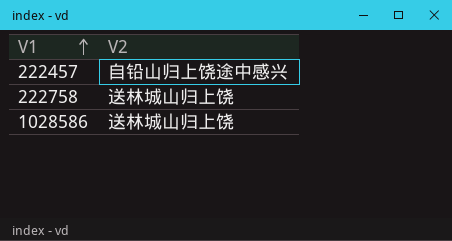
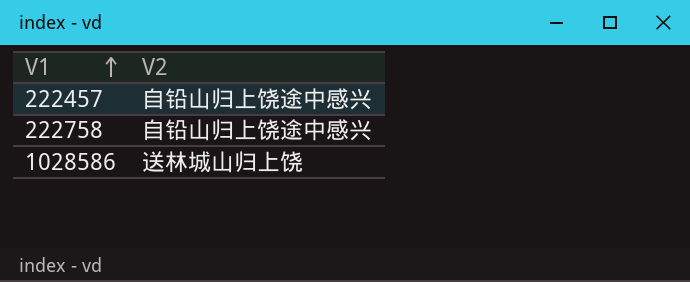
222758 | V2: 送林城山归上饶 -> 自铅山归上饶途中感兴

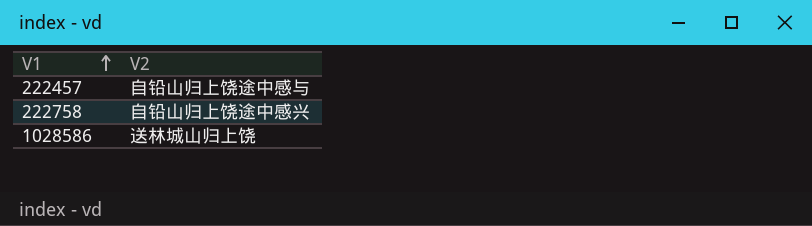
222457 | V2: 自铅山归上饶途中感兴 -> 自铅山归上饶途中感与

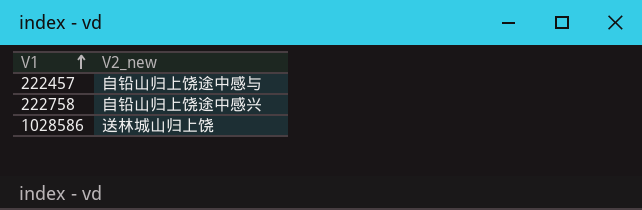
column name: V2 -> V2_new

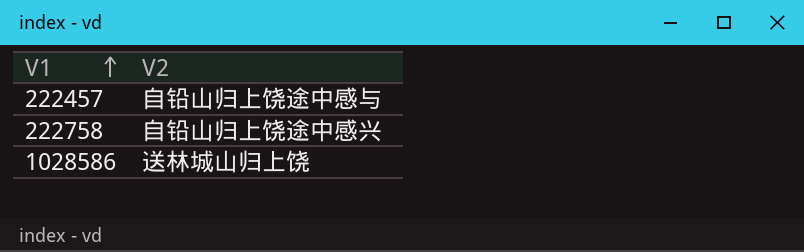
column name: V2_new -> V2

